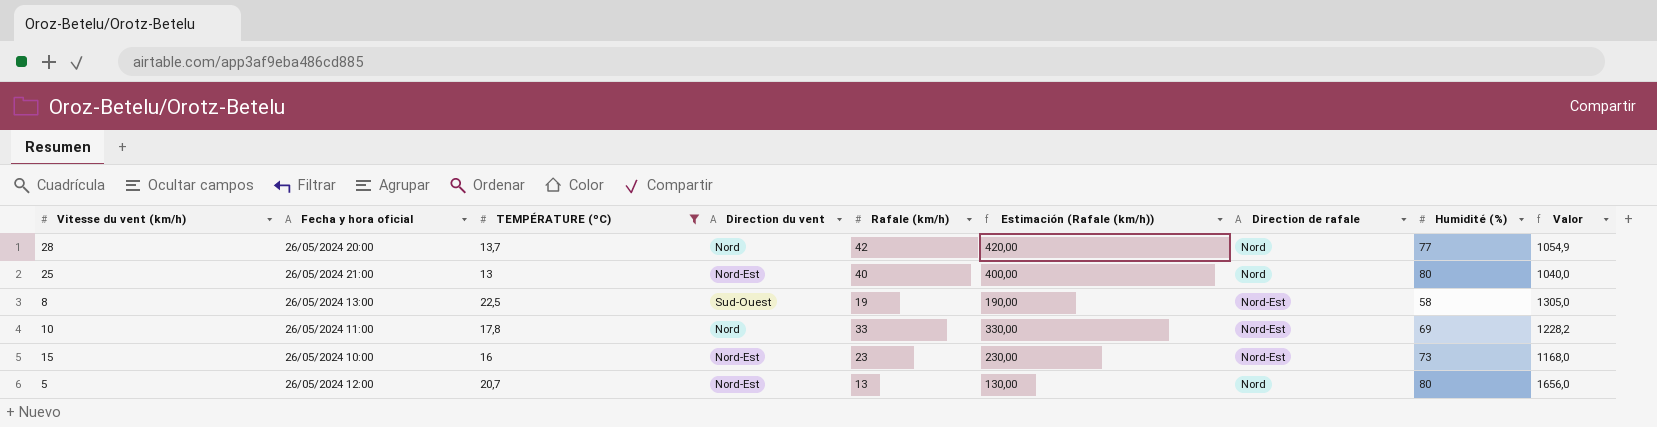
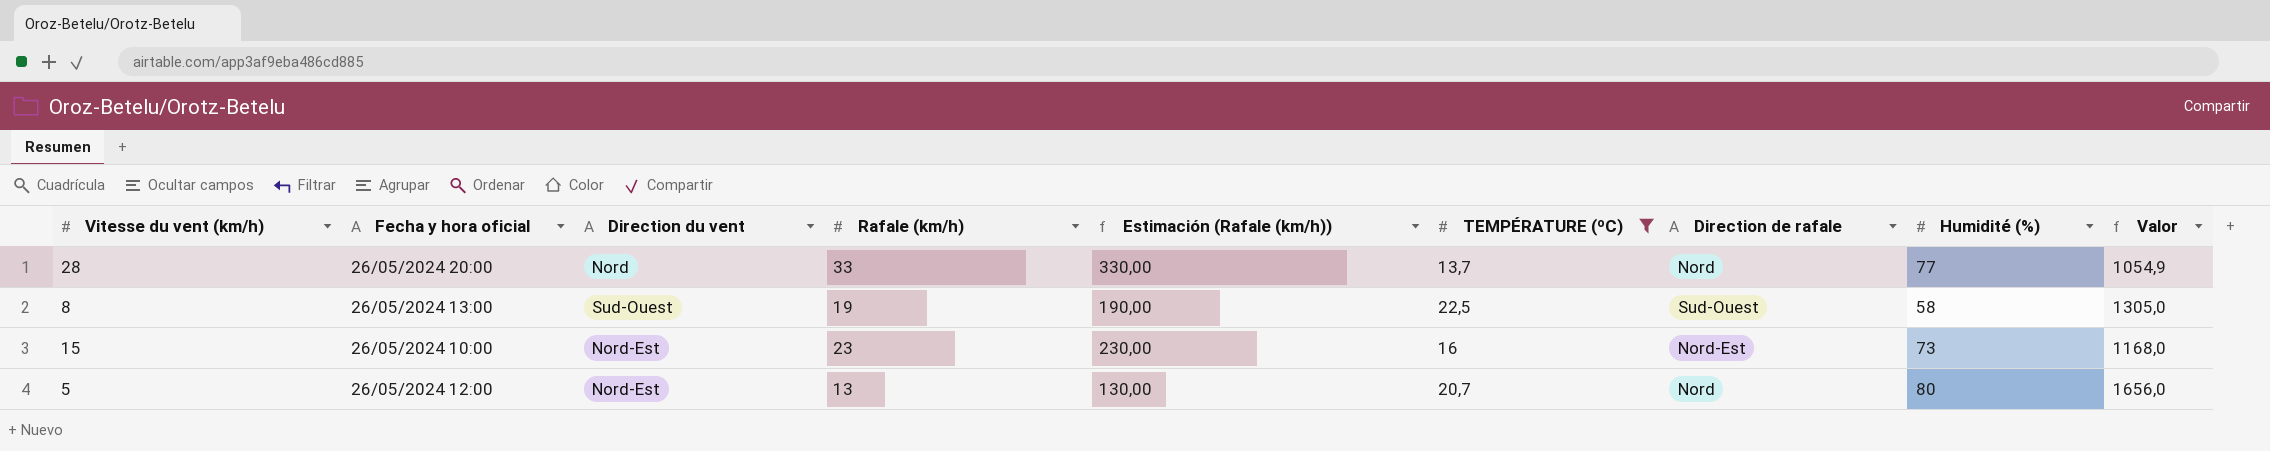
column TEMPÉRATURE (ºC) | position: 3 -> 6
row 25: 26/05/2024 21:00 | 13 | Nord-Est | 40 | 400,00 | Nord | 80 | 1040,0 -> none
row 10: 26/05/2024 11:00 | 17,8 | Nord | 33 | 330,00 | Nord-Est | 69 | 1228,2 -> none
28 | Rafale (km/h): 42 -> 33
28 | Estimación (Rafale (km/h)): 420,00 -> 330,00
8 | Direction de rafale: Nord-Est -> Sud-Ouest

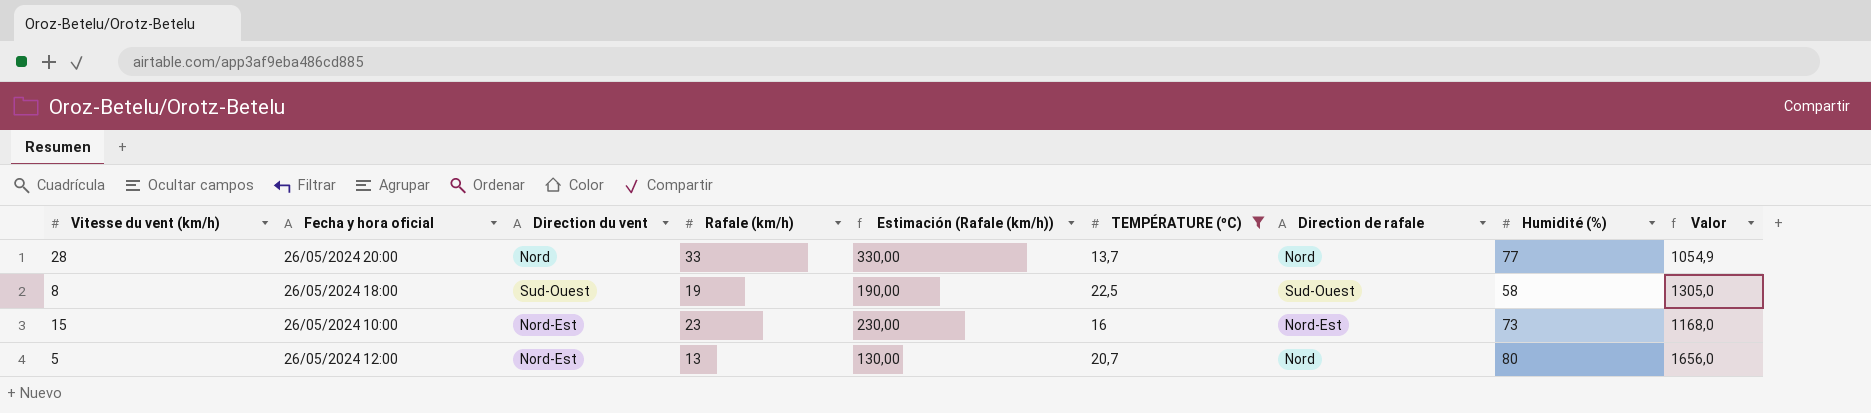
8 | Fecha y hora oficial: 26/05/2024 13:00 -> 26/05/2024 18:00

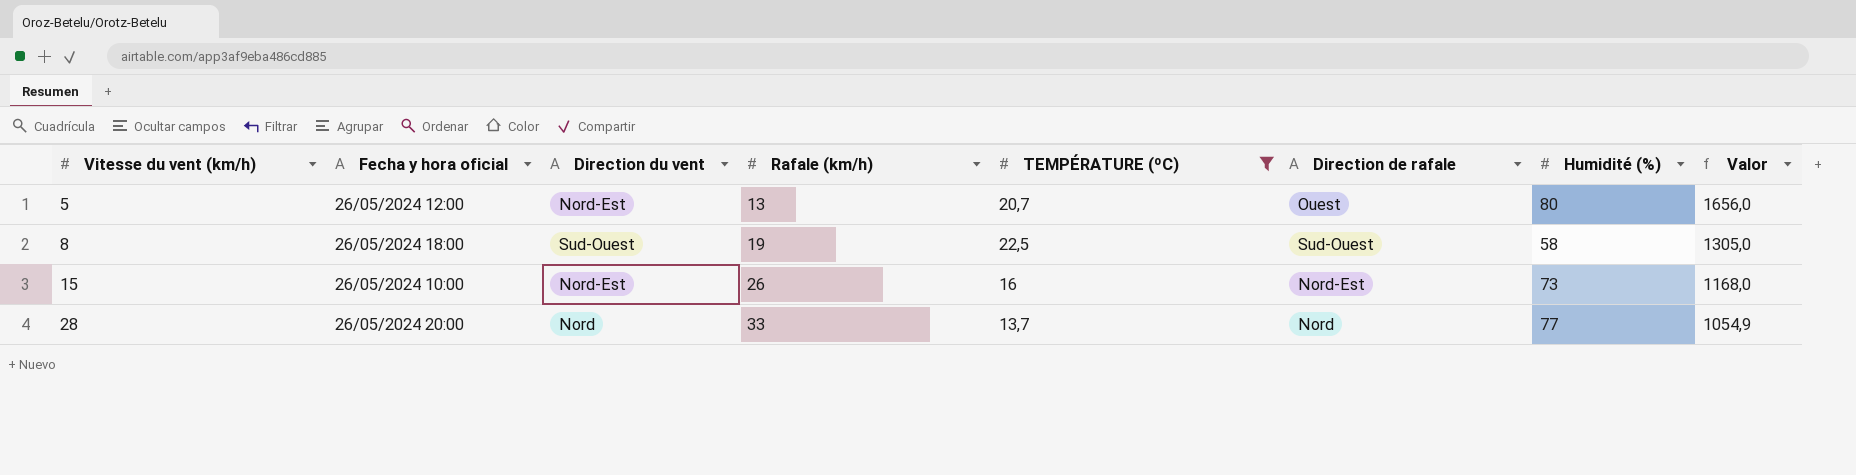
row order: none -> Vitesse du vent (km/h) ascending
column Estimación (Rafale (km/h)) | formula: [Rafale (km/h)] * 10 -> none
5 | Direction de rafale: Nord -> Ouest
15 | Rafale (km/h): 23 -> 26

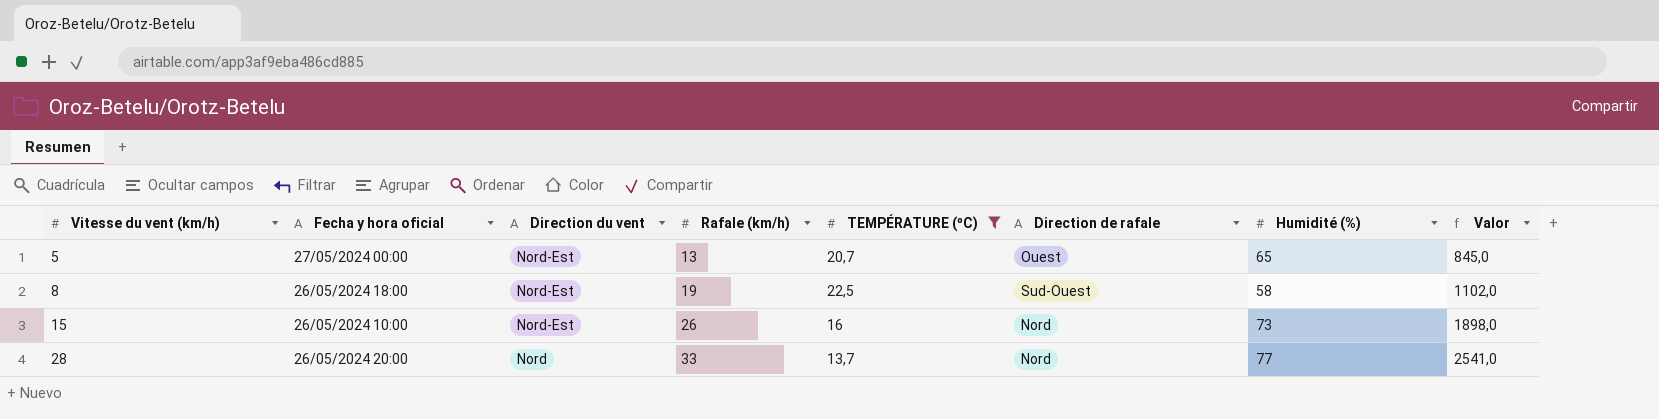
column Valor | formula: [TEMPÉRATURE (ºC)] * [Humidité (%)] -> [Rafale (km/h)] * [Humidité (%)]
5 | Fecha y hora oficial: 26/05/2024 12:00 -> 27/05/2024 00:00
5 | Humidité (%): 80 -> 65
8 | Direction du vent: Sud-Ouest -> Nord-Est
15 | Direction de rafale: Nord-Est -> Nord

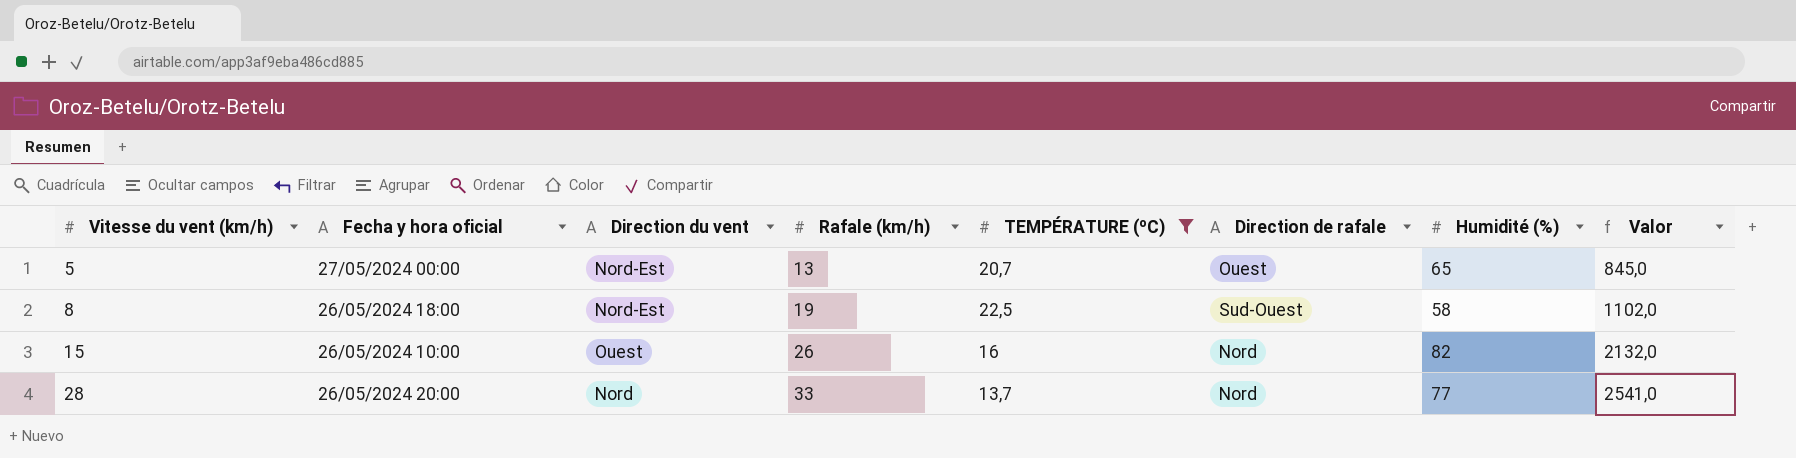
15 | Direction du vent: Nord-Est -> Ouest
15 | Humidité (%): 73 -> 82
15 | Valor: 1898,0 -> 2132,0

